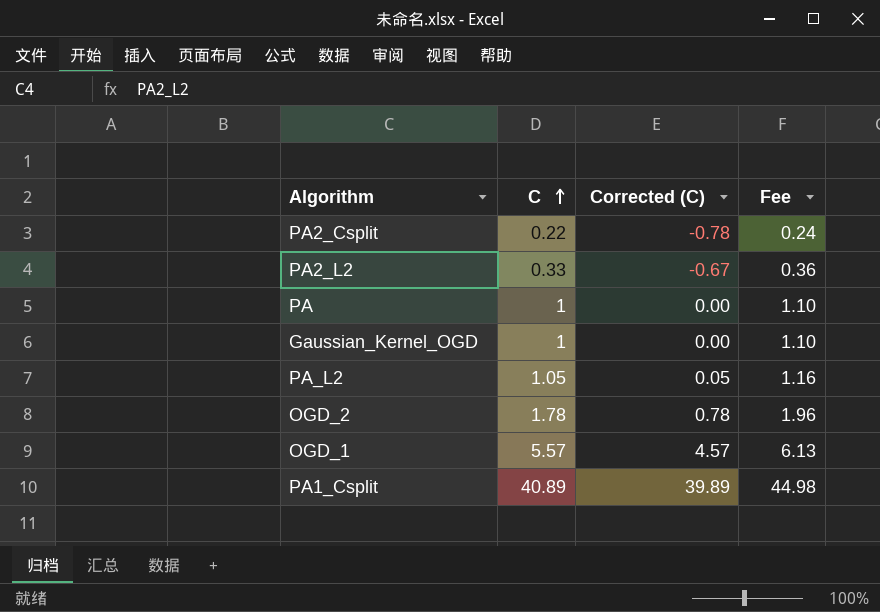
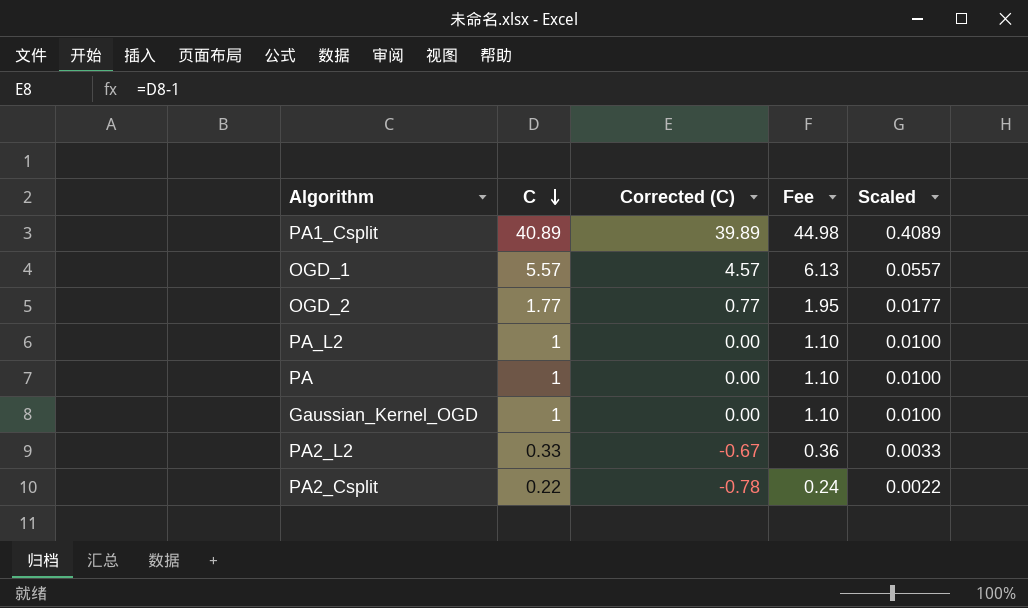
row order: C ascending -> C descending
column Scaled | formula: none -> [C] * 0.01
OGD_2 | C: 1.78 -> 1.77
OGD_2 | Corrected (C): 0.78 -> 0.77
OGD_2 | Fee: 1.96 -> 1.95
PA_L2 | C: 1.05 -> 1
PA_L2 | Corrected (C): 0.05 -> 0.00
PA_L2 | Fee: 1.16 -> 1.10

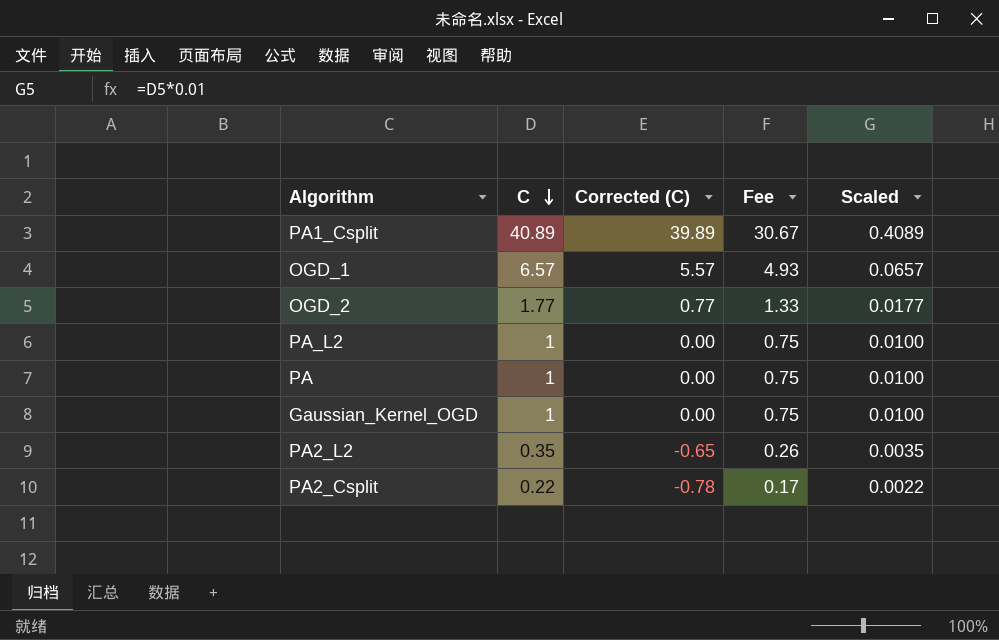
column Fee | formula: [C] * 1.1 -> [C] * 0.75
OGD_1 | C: 5.57 -> 6.57
OGD_1 | Corrected (C): 4.57 -> 5.57
OGD_1 | Scaled: 0.0557 -> 0.0657
PA2_L2 | C: 0.33 -> 0.35
PA2_L2 | Corrected (C): -0.67 -> -0.65
PA2_L2 | Scaled: 0.0033 -> 0.0035

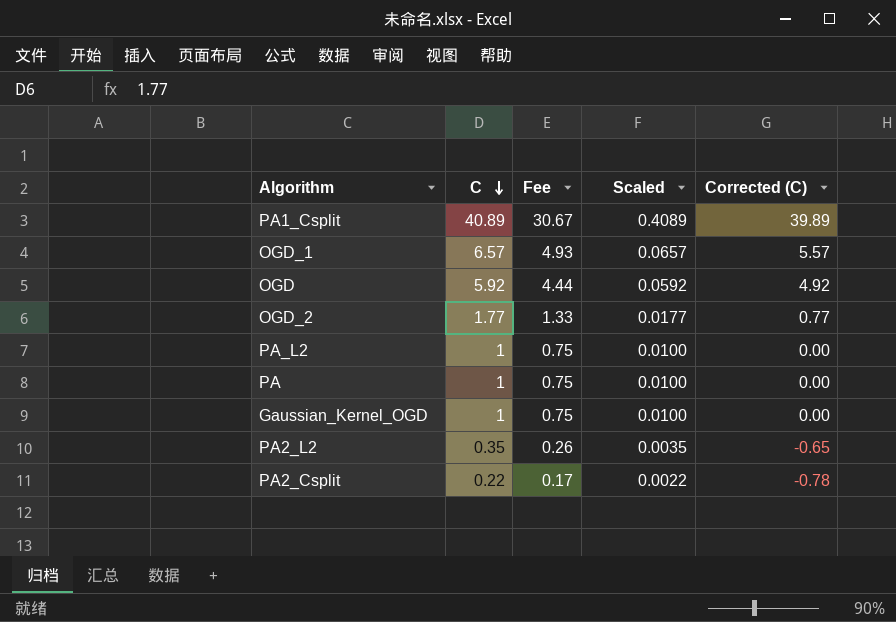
column Corrected (C) | position: 3 -> 5
row OGD: none -> 5.92 | 4.44 | 0.0592 | 4.92

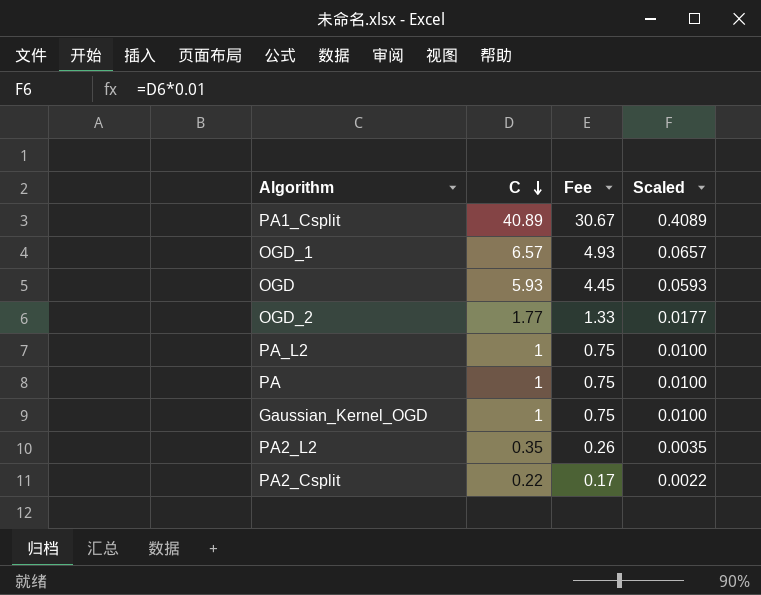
column Corrected (C) | formula: [C] - 1 -> none
OGD | C: 5.92 -> 5.93
OGD | Fee: 4.44 -> 4.45
OGD | Scaled: 0.0592 -> 0.0593

